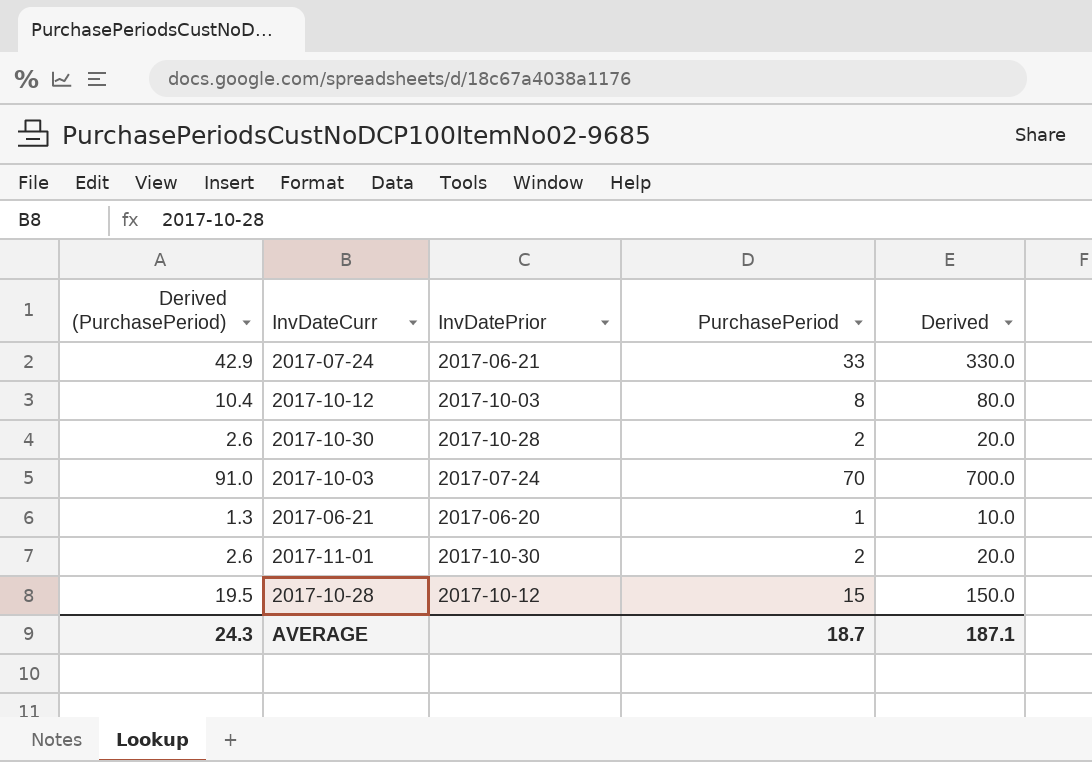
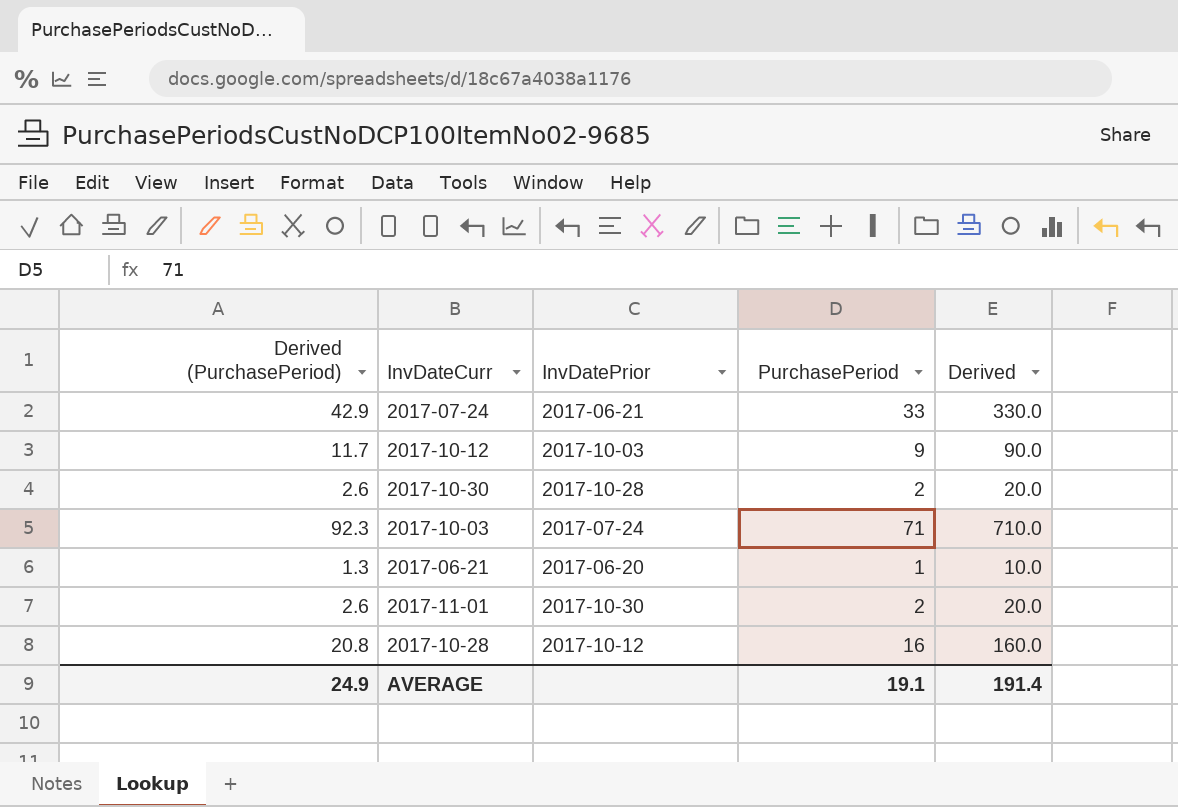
2017-10-12 | Derived (PurchasePeriod): 10.4 -> 11.7
2017-10-12 | PurchasePeriod: 8 -> 9
2017-10-12 | Derived: 80.0 -> 90.0
2017-10-03 | Derived (PurchasePeriod): 91.0 -> 92.3
2017-10-03 | PurchasePeriod: 70 -> 71
2017-10-03 | Derived: 700.0 -> 710.0
2017-10-28 | Derived (PurchasePeriod): 19.5 -> 20.8
2017-10-28 | PurchasePeriod: 15 -> 16
2017-10-28 | Derived: 150.0 -> 160.0
AVERAGE | Derived (PurchasePeriod): 24.3 -> 24.9
AVERAGE | PurchasePeriod: 18.7 -> 19.1
AVERAGE | Derived: 187.1 -> 191.4

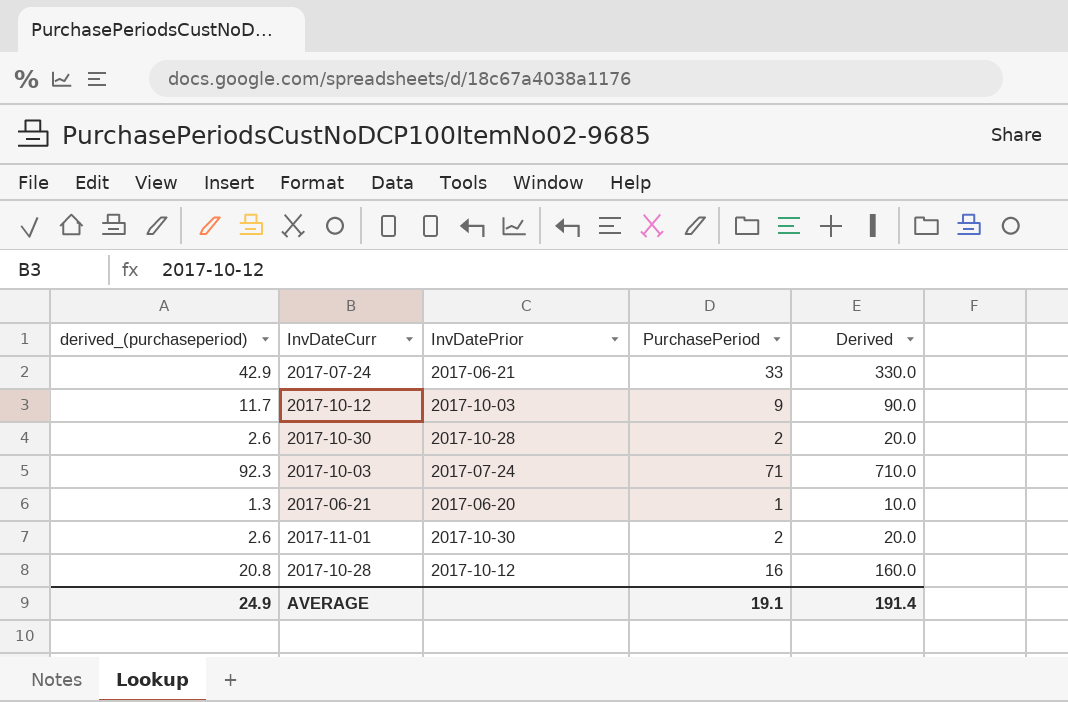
column name: Derived (PurchasePeriod) -> derived_(purchaseperiod)

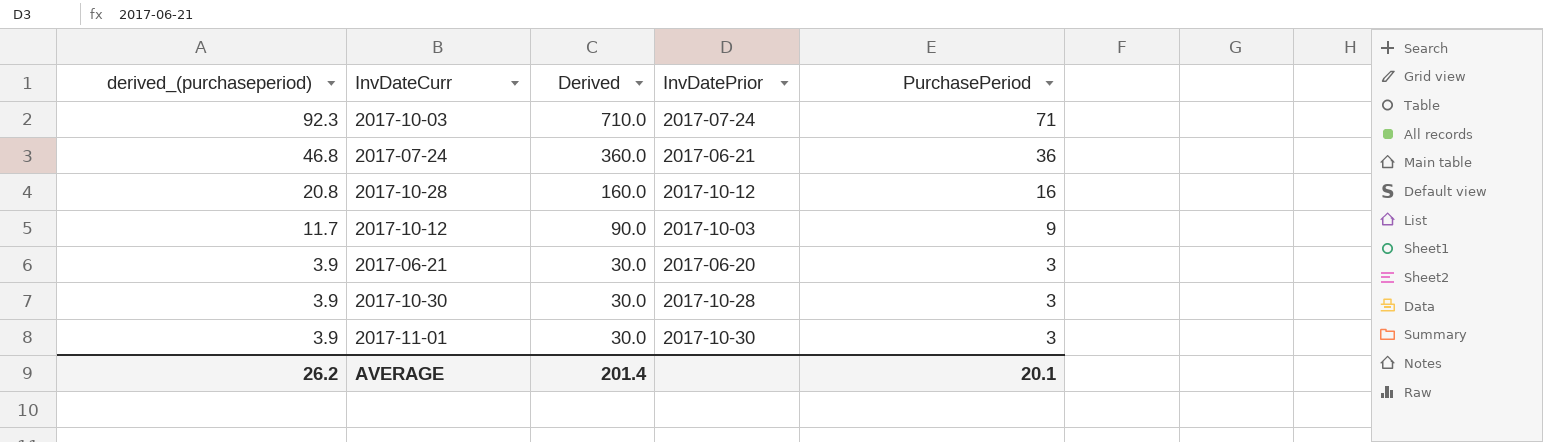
row order: none -> derived_(purchaseperiod) descending
column Derived | position: 5 -> 3
2017-07-24 | derived_(purchaseperiod): 42.9 -> 46.8
2017-07-24 | Derived: 330.0 -> 360.0
2017-07-24 | PurchasePeriod: 33 -> 36
2017-06-21 | derived_(purchaseperiod): 1.3 -> 3.9
2017-06-21 | Derived: 10.0 -> 30.0
2017-06-21 | PurchasePeriod: 1 -> 3
2017-10-30 | derived_(purchaseperiod): 2.6 -> 3.9
2017-10-30 | Derived: 20.0 -> 30.0
2017-10-30 | PurchasePeriod: 2 -> 3
2017-11-01 | derived_(purchaseperiod): 2.6 -> 3.9
2017-11-01 | Derived: 20.0 -> 30.0
2017-11-01 | PurchasePeriod: 2 -> 3
AVERAGE | derived_(purchaseperiod): 24.9 -> 26.2
AVERAGE | Derived: 191.4 -> 201.4
AVERAGE | PurchasePeriod: 19.1 -> 20.1

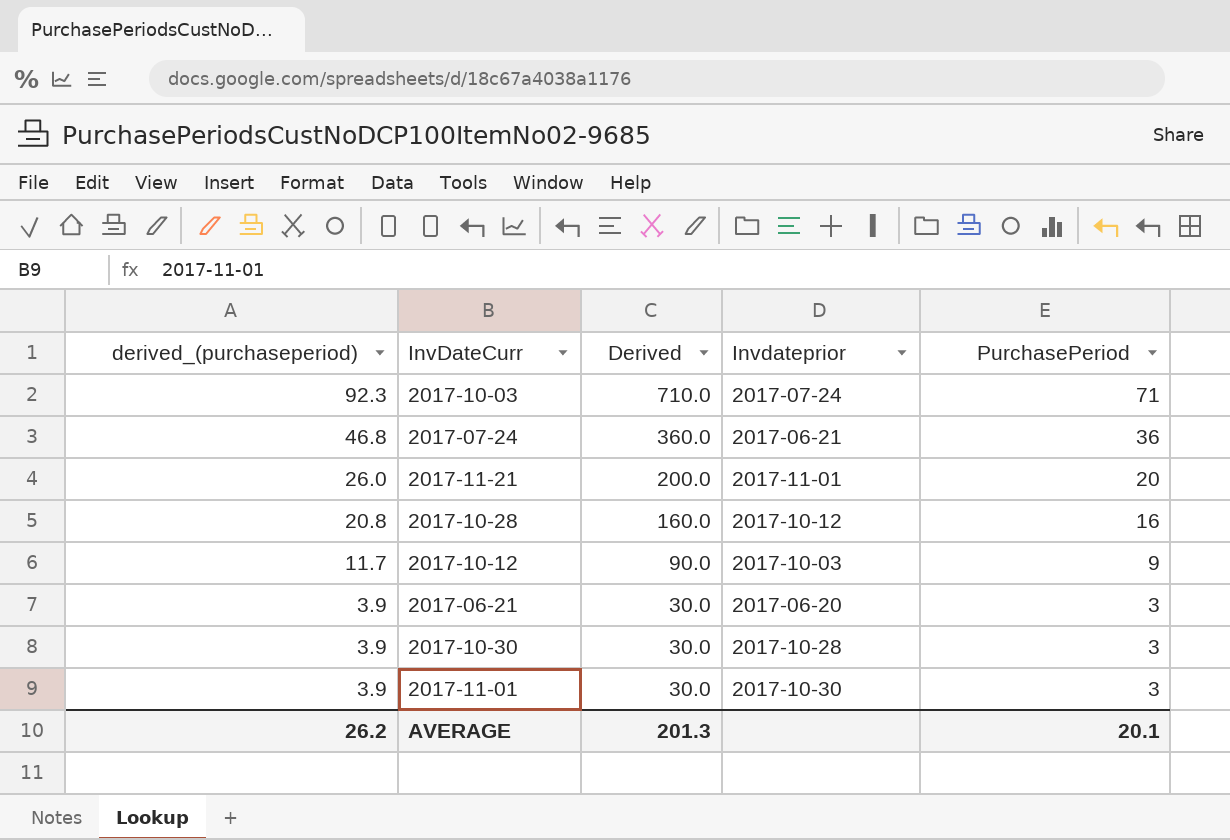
column name: InvDatePrior -> Invdateprior
row 2017-11-21: none -> 26.0 | 200.0 | 2017-11-01 | 20
AVERAGE | Derived: 201.4 -> 201.3

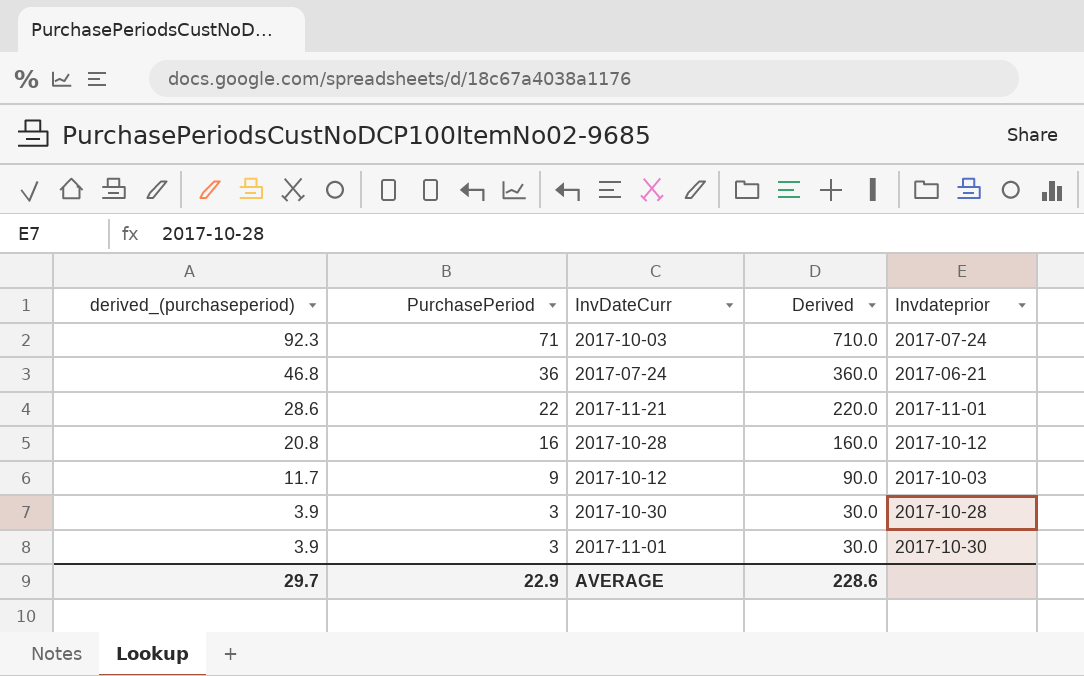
column PurchasePeriod | position: 5 -> 2
row 2017-06-21: 3.9 | 30.0 | 2017-06-20 | 3 -> none
2017-11-21 | derived_(purchaseperiod): 26.0 -> 28.6
2017-11-21 | PurchasePeriod: 20 -> 22
2017-11-21 | Derived: 200.0 -> 220.0
AVERAGE | derived_(purchaseperiod): 26.2 -> 29.7
AVERAGE | PurchasePeriod: 20.1 -> 22.9
AVERAGE | Derived: 201.3 -> 228.6

